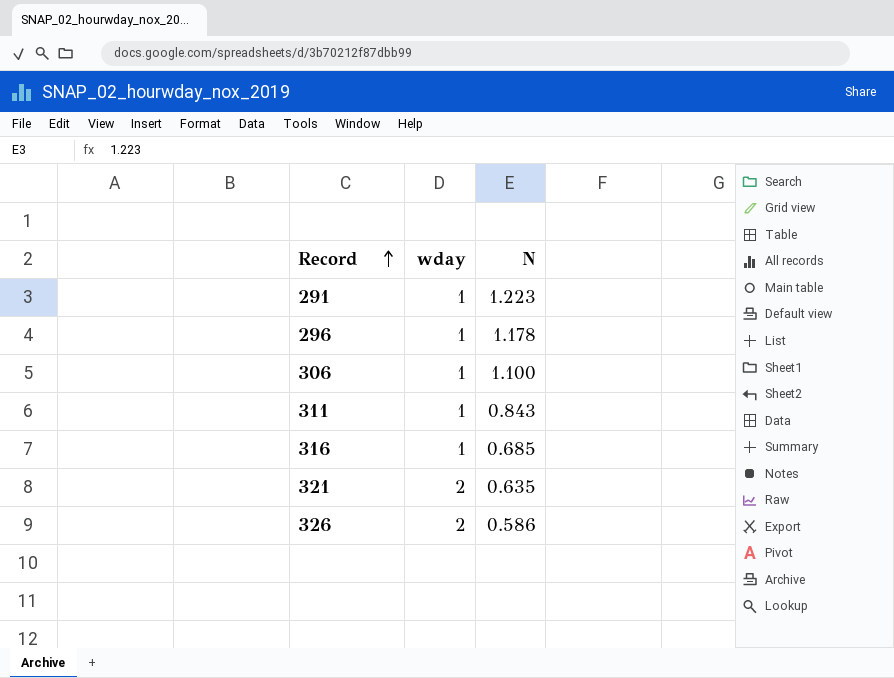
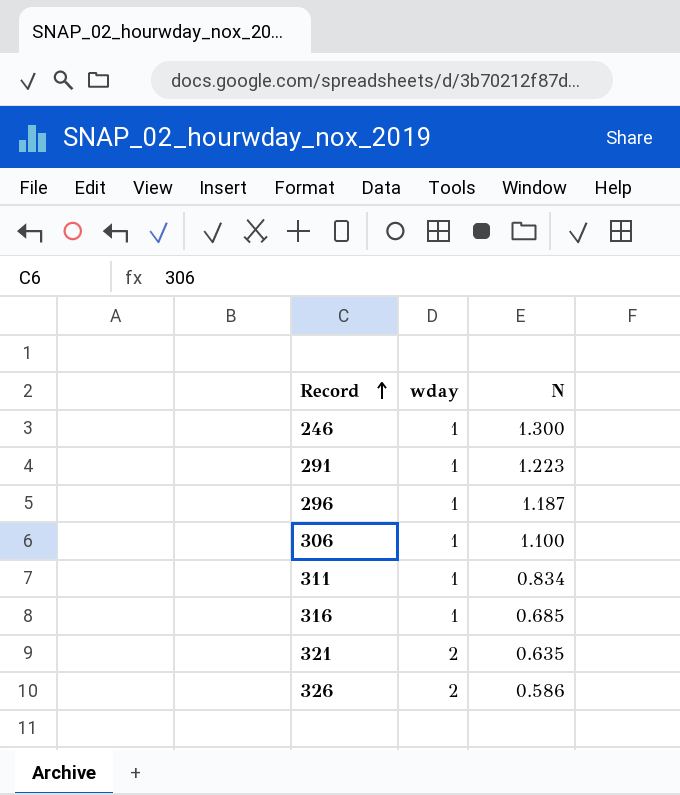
row 246: none -> 1 | 1.300
296 | N: 1.178 -> 1.187
311 | N: 0.843 -> 0.834

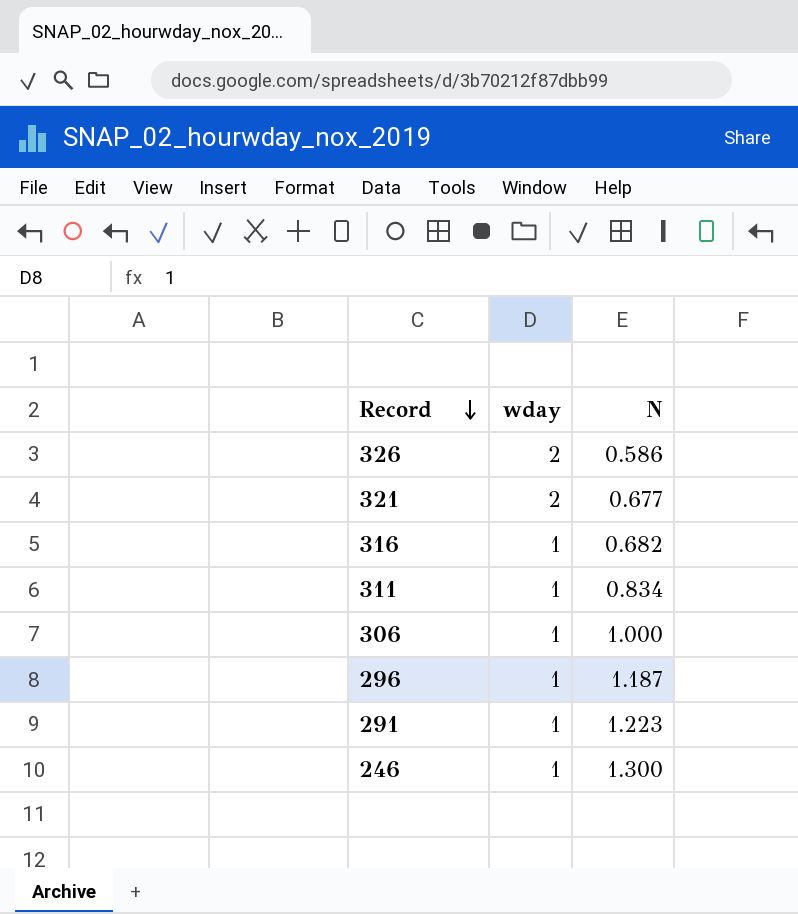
row order: Record ascending -> Record descending
321 | N: 0.635 -> 0.677
316 | N: 0.685 -> 0.682
306 | N: 1.100 -> 1.000

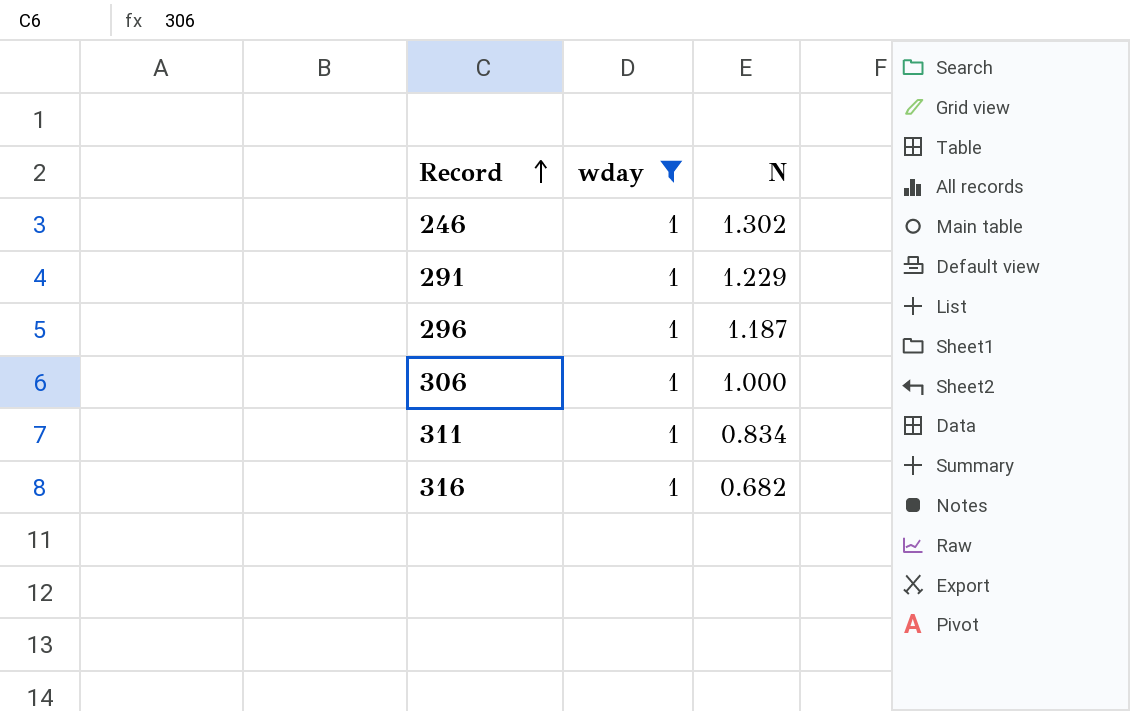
filter: none -> wday = 1
row order: Record descending -> Record ascending
246 | N: 1.300 -> 1.302
291 | N: 1.223 -> 1.229

